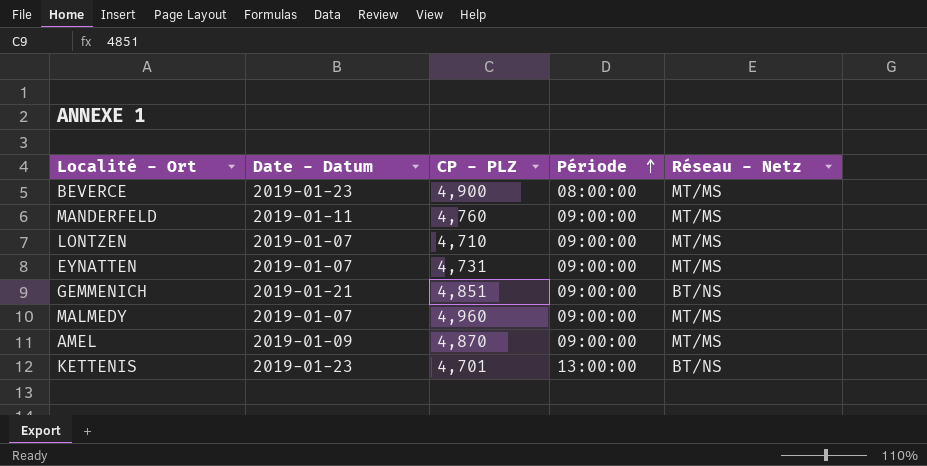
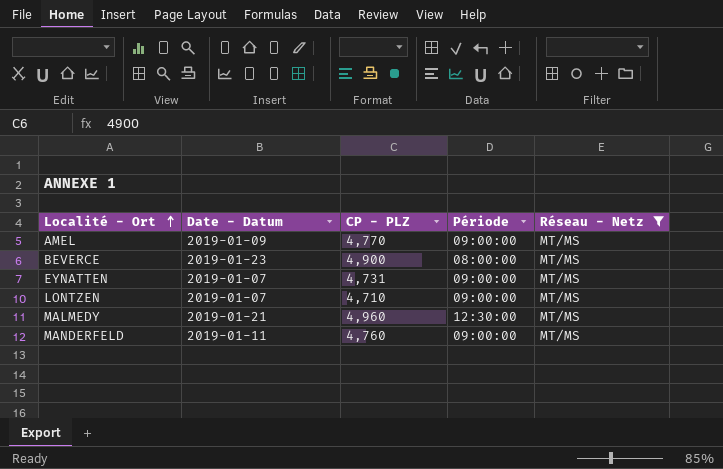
filter: none -> Réseau - Netz = MT/MS
row order: Période ascending -> Localité - Ort ascending
AMEL | CP - PLZ: 4,870 -> 4,770
MALMEDY | Date - Datum: 2019-01-07 -> 2019-01-21
MALMEDY | Période: 09:00:00 -> 12:30:00

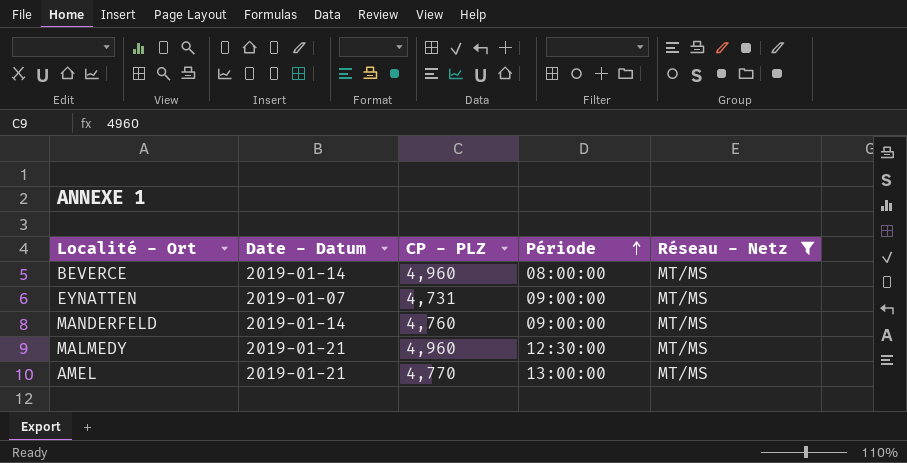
row order: Localité - Ort ascending -> Période ascending
row LONTZEN: 2019-01-07 | 4,710 | 09:00:00 | MT/MS -> none
BEVERCE | Date - Datum: 2019-01-23 -> 2019-01-14
BEVERCE | CP - PLZ: 4,900 -> 4,960
MANDERFELD | Date - Datum: 2019-01-11 -> 2019-01-14
AMEL | Date - Datum: 2019-01-09 -> 2019-01-21
AMEL | Période: 09:00:00 -> 13:00:00

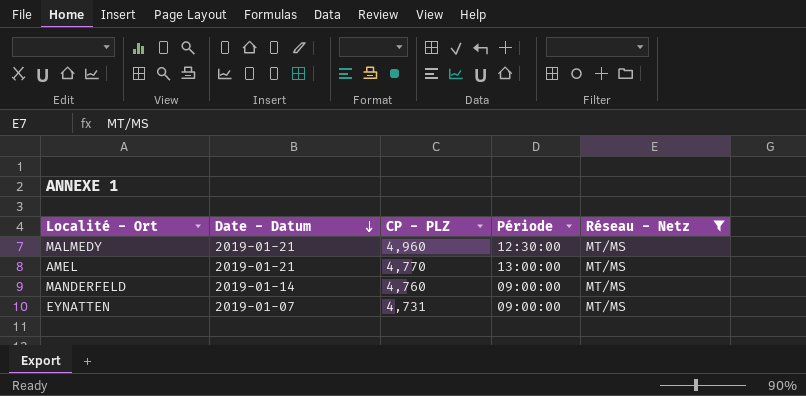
row order: Période ascending -> Date - Datum descending
row BEVERCE: 2019-01-14 | 4,960 | 08:00:00 | MT/MS -> none

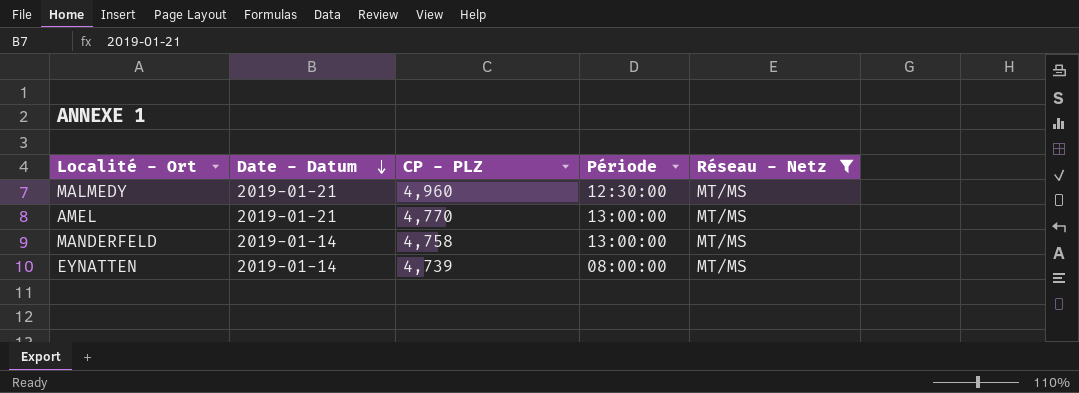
MANDERFELD | CP - PLZ: 4,760 -> 4,758
MANDERFELD | Période: 09:00:00 -> 13:00:00
EYNATTEN | Date - Datum: 2019-01-07 -> 2019-01-14
EYNATTEN | CP - PLZ: 4,731 -> 4,739
EYNATTEN | Période: 09:00:00 -> 08:00:00

